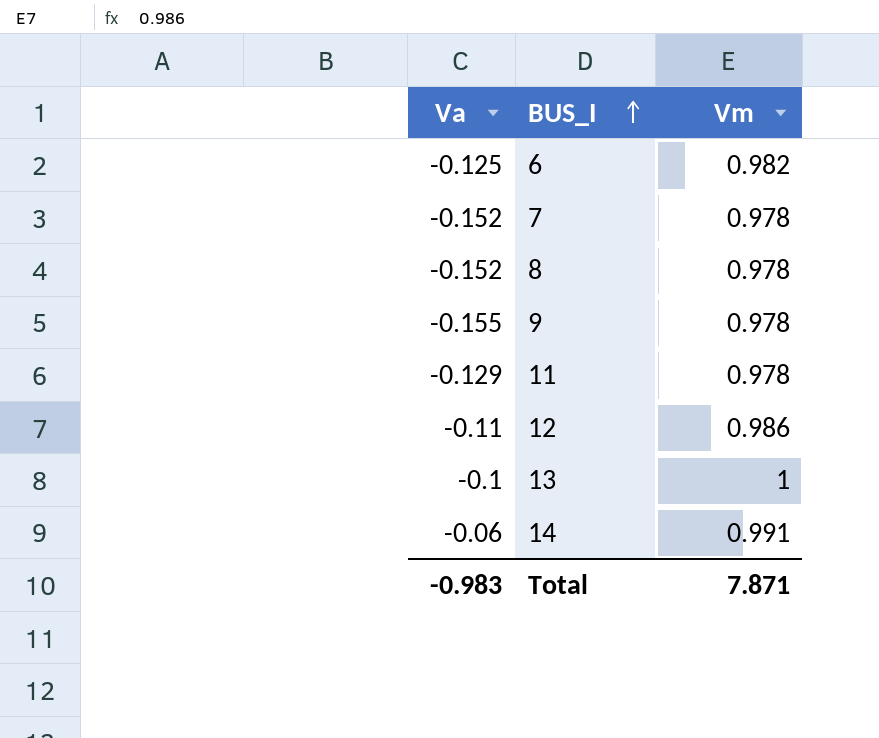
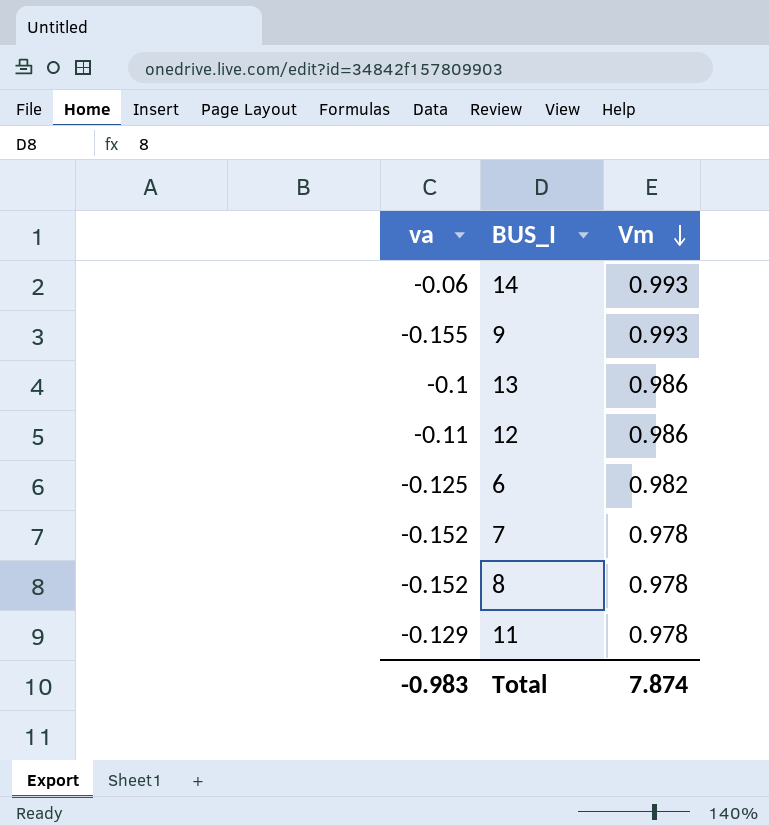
row order: BUS_I ascending -> Vm descending
column name: Va -> va
14 | Vm: 0.991 -> 0.993
9 | Vm: 0.978 -> 0.993
13 | Vm: 1 -> 0.986
Total | Vm: 7.871 -> 7.874

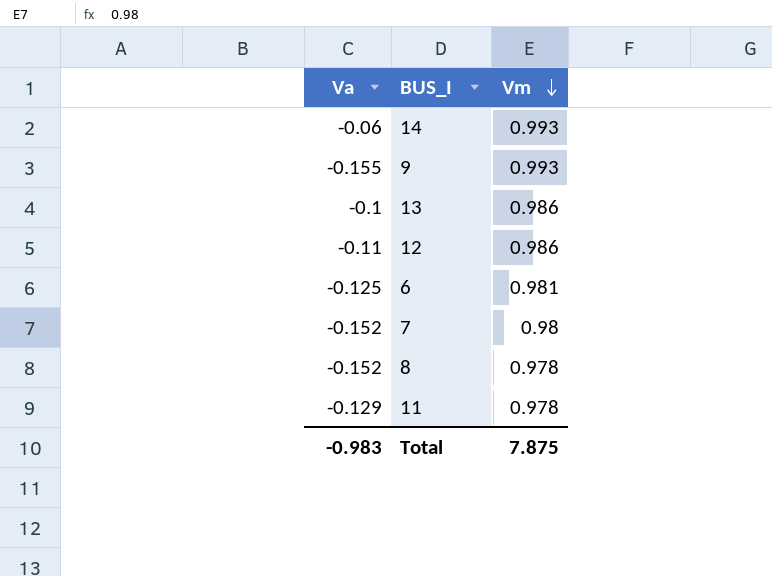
column name: va -> Va
6 | Vm: 0.982 -> 0.981
7 | Vm: 0.978 -> 0.98
Total | Vm: 7.874 -> 7.875

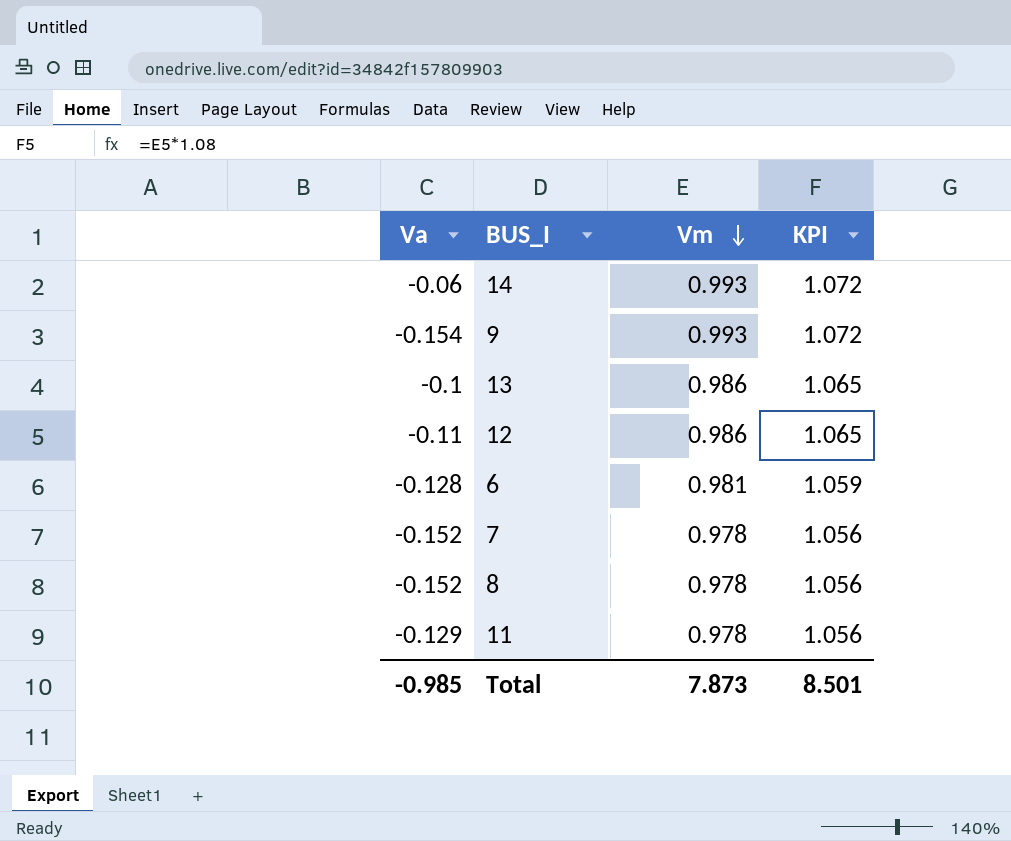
column KPI | formula: none -> [Vm] * 1.08
9 | Va: -0.155 -> -0.154
6 | Va: -0.125 -> -0.128
7 | Vm: 0.98 -> 0.978
Total | Va: -0.983 -> -0.985
Total | Vm: 7.875 -> 7.873

